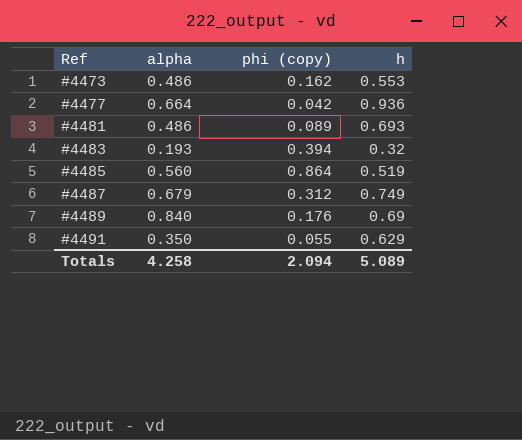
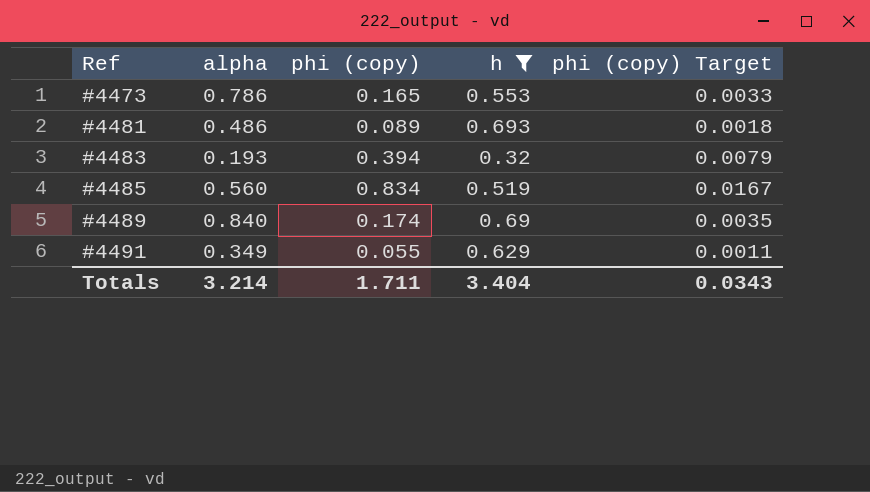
filter: none -> h <= 0.693
column phi (copy) Target | formula: none -> [phi (copy)] * 0.02
#4473 | alpha: 0.486 -> 0.786
#4473 | phi (copy): 0.162 -> 0.165
#4485 | phi (copy): 0.864 -> 0.834
#4489 | phi (copy): 0.176 -> 0.174
#4491 | alpha: 0.350 -> 0.349
Totals | alpha: 4.258 -> 3.214
Totals | phi (copy): 2.094 -> 1.711
Totals | h: 5.089 -> 3.404

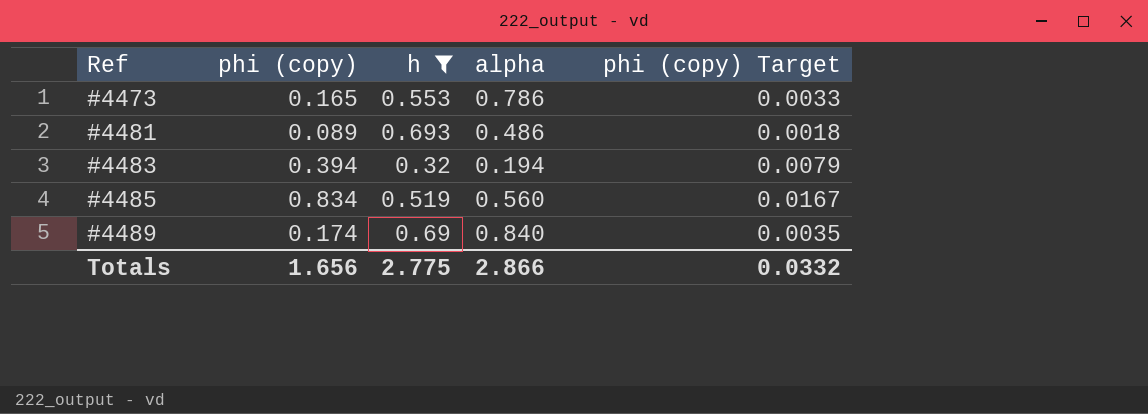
column alpha | position: 2 -> 4
row #4491: 0.349 | 0.055 | 0.629 | 0.0011 -> none
#4483 | alpha: 0.193 -> 0.194
Totals | phi (copy): 1.711 -> 1.656
Totals | h: 3.404 -> 2.775
Totals | alpha: 3.214 -> 2.866
Totals | phi (copy) Target: 0.0343 -> 0.0332

